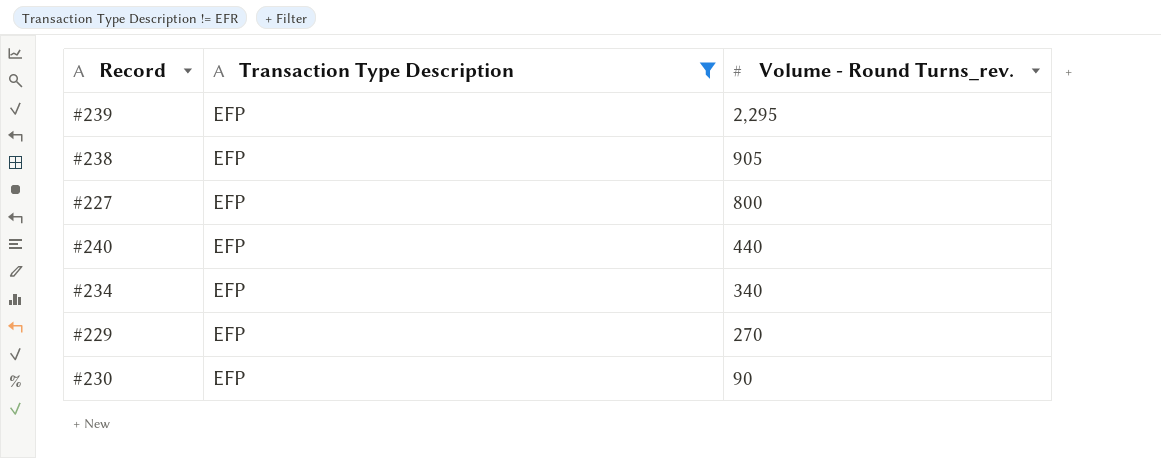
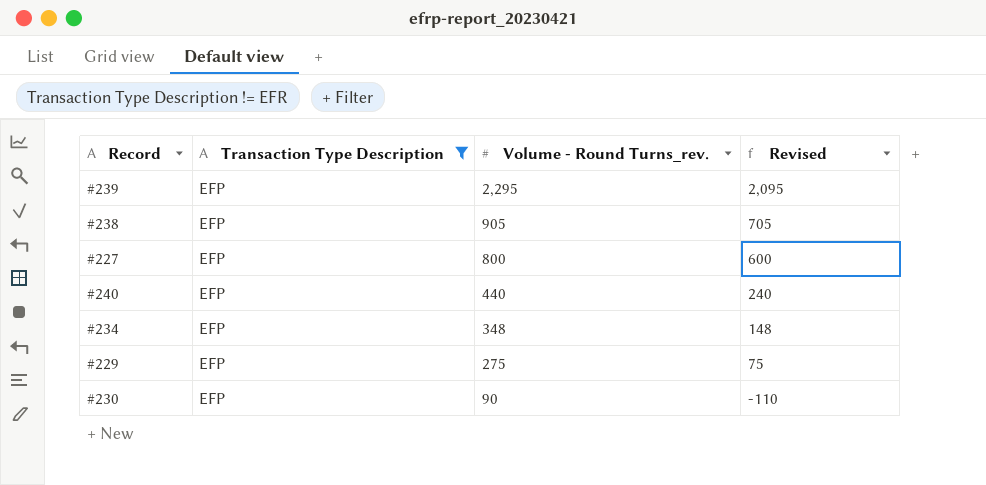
column Revised | formula: none -> [Volume - Round Turns_rev.] - 200
#234 | Volume - Round Turns_rev.: 340 -> 348
#229 | Volume - Round Turns_rev.: 270 -> 275

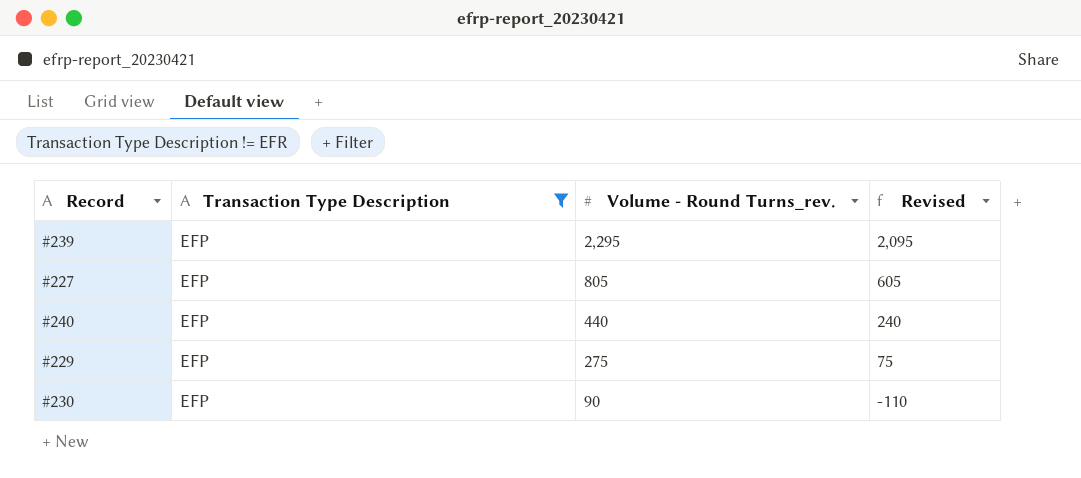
row #238: EFP | 905 | 705 -> none
row #234: EFP | 348 | 148 -> none
#227 | Volume - Round Turns_rev.: 800 -> 805
#227 | Revised: 600 -> 605

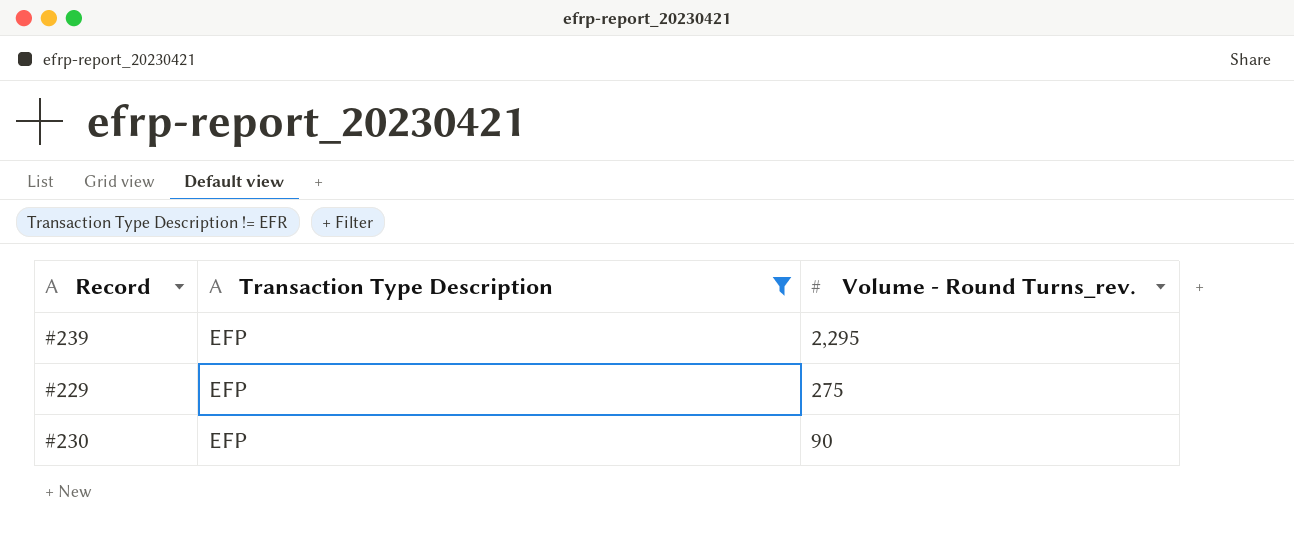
column Revised | formula: [Volume - Round Turns_rev.] - 200 -> none
row #227: EFP | 805 | 605 -> none
row #240: EFP | 440 | 240 -> none

